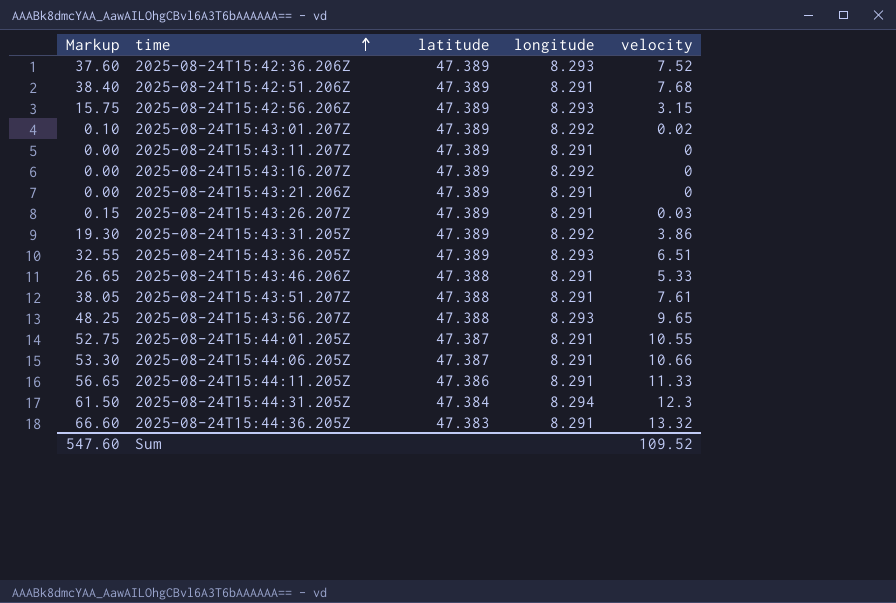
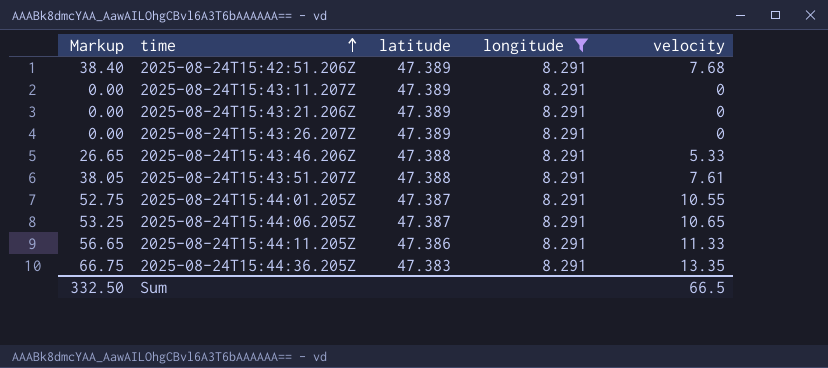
filter: none -> longitude = 8.291
2025-08-24T15:43:26.207Z | Markup: 0.15 -> 0.00
2025-08-24T15:43:26.207Z | velocity: 0.03 -> 0
2025-08-24T15:44:06.205Z | Markup: 53.30 -> 53.25
2025-08-24T15:44:06.205Z | velocity: 10.66 -> 10.65
2025-08-24T15:44:36.205Z | Markup: 66.60 -> 66.75
2025-08-24T15:44:36.205Z | velocity: 13.32 -> 13.35
Sum | Markup: 547.60 -> 332.50
Sum | velocity: 109.52 -> 66.5

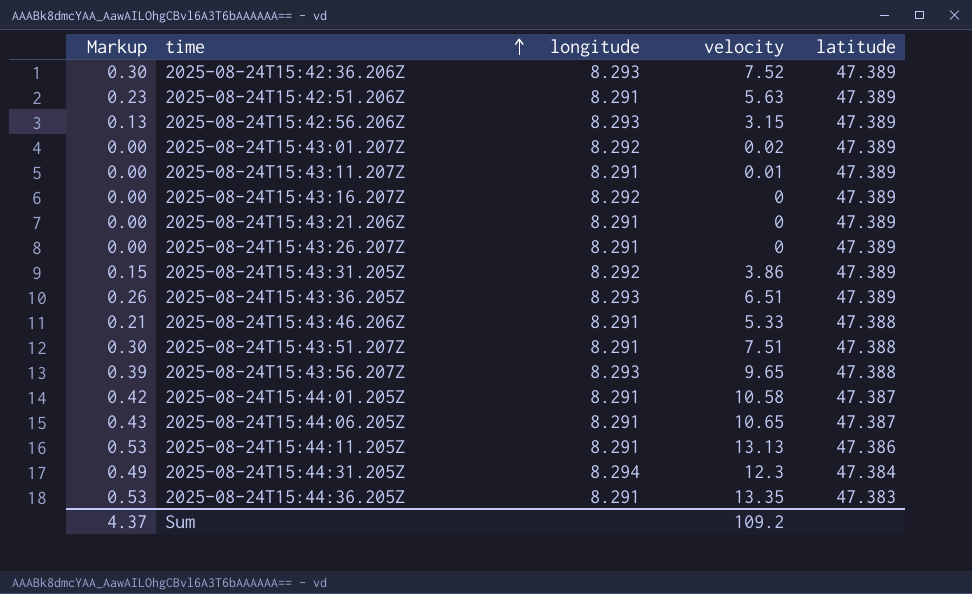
filter: longitude = 8.291 -> none
column Markup | formula: [velocity] * 5 -> [velocity] * 0.04
column latitude | position: 3 -> 5
2025-08-24T15:42:51.206Z | velocity: 7.68 -> 5.63
2025-08-24T15:43:11.207Z | velocity: 0 -> 0.01
2025-08-24T15:43:51.207Z | velocity: 7.61 -> 7.51
2025-08-24T15:44:01.205Z | velocity: 10.55 -> 10.58
2025-08-24T15:44:11.205Z | velocity: 11.33 -> 13.13
Sum | Markup: 332.50 -> 4.37
Sum | velocity: 66.5 -> 109.2

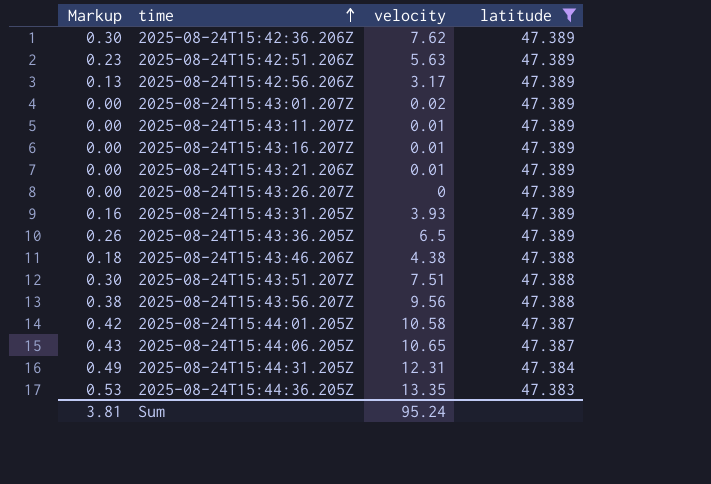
filter: none -> latitude != 47.386
column longitude | position: 3 -> none
2025-08-24T15:42:36.206Z | velocity: 7.52 -> 7.62
2025-08-24T15:42:56.206Z | velocity: 3.15 -> 3.17
2025-08-24T15:43:16.207Z | velocity: 0 -> 0.01
2025-08-24T15:43:21.206Z | velocity: 0 -> 0.01
2025-08-24T15:43:31.205Z | Markup: 0.15 -> 0.16
2025-08-24T15:43:31.205Z | velocity: 3.86 -> 3.93
2025-08-24T15:43:36.205Z | velocity: 6.51 -> 6.5
2025-08-24T15:43:46.206Z | Markup: 0.21 -> 0.18
2025-08-24T15:43:46.206Z | velocity: 5.33 -> 4.38
2025-08-24T15:43:56.207Z | Markup: 0.39 -> 0.38
2025-08-24T15:43:56.207Z | velocity: 9.65 -> 9.56
2025-08-24T15:44:31.205Z | velocity: 12.3 -> 12.31
Sum | Markup: 4.37 -> 3.81
Sum | velocity: 109.2 -> 95.24

